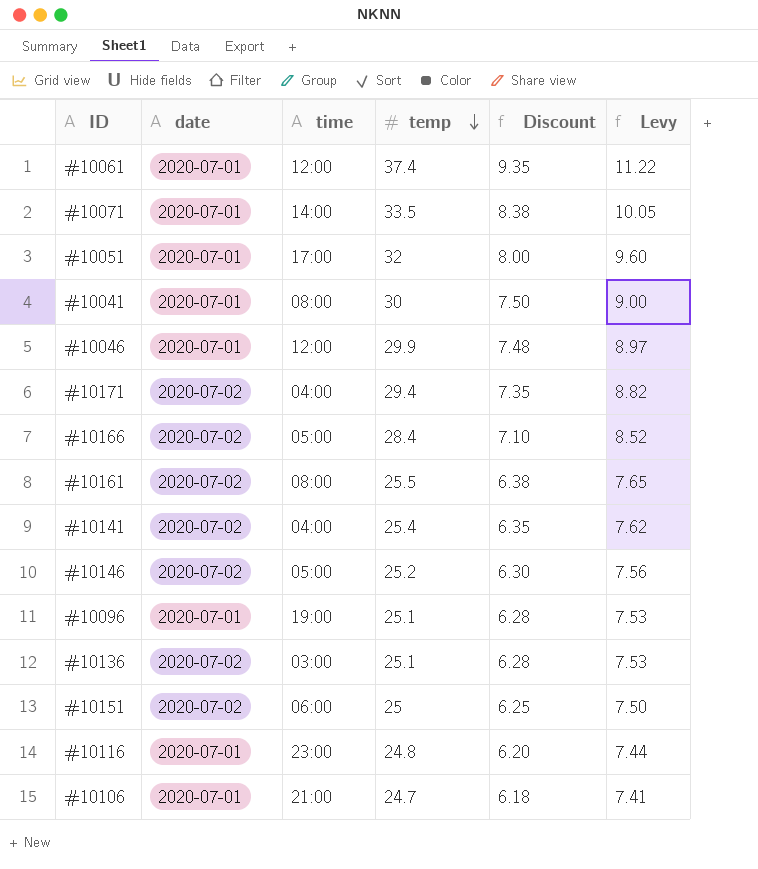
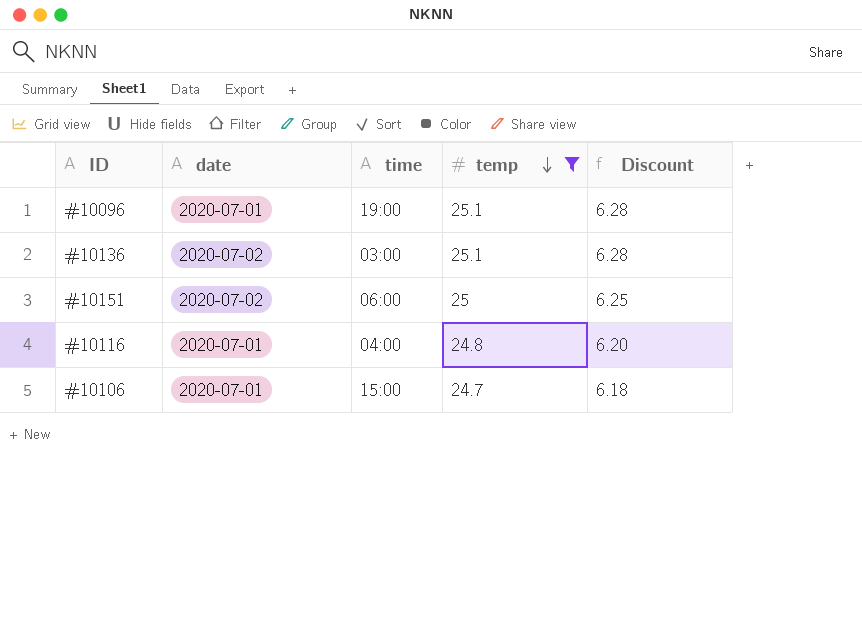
filter: none -> temp <= 25.1
column Levy | formula: [temp] * 0.3 -> none
#10116 | time: 23:00 -> 04:00
#10106 | time: 21:00 -> 15:00

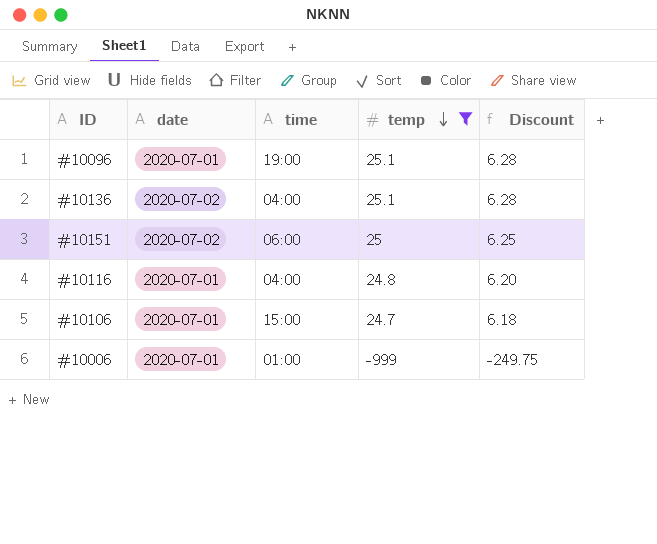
#10136 | time: 03:00 -> 04:00
row #10006: none -> 2020-07-01 | 01:00 | -999 | -249.75

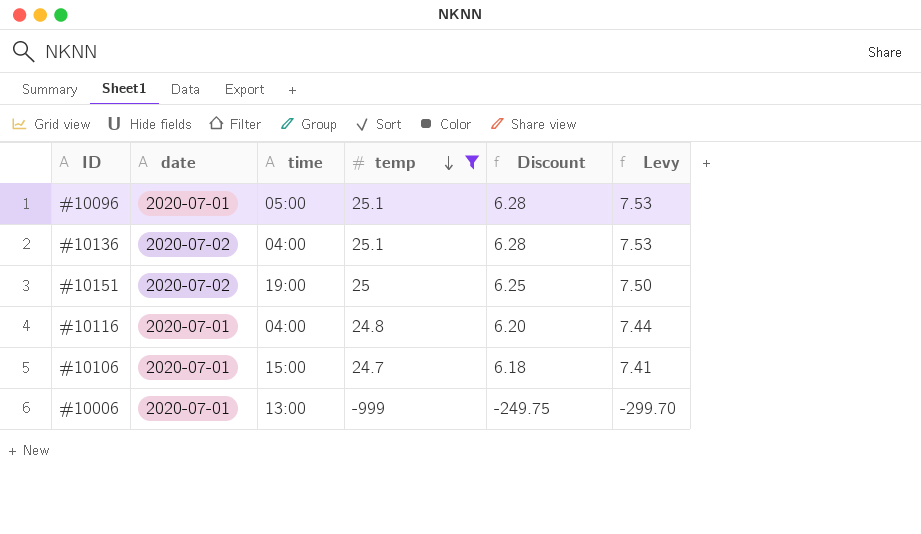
column Levy | formula: none -> [temp] * 0.3
#10096 | time: 19:00 -> 05:00
#10151 | time: 06:00 -> 19:00
#10006 | time: 01:00 -> 13:00

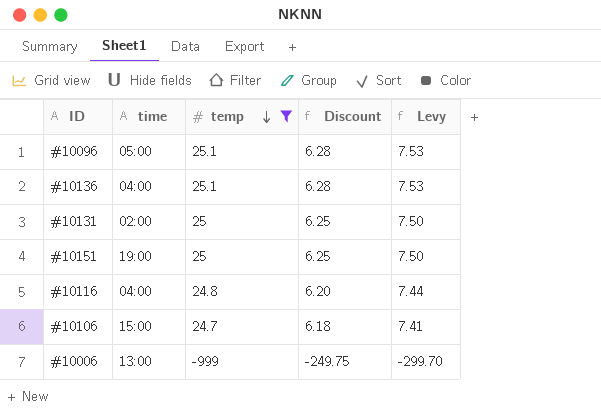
column date | position: 2 -> none
row #10131: none -> 02:00 | 25 | 6.25 | 7.50

